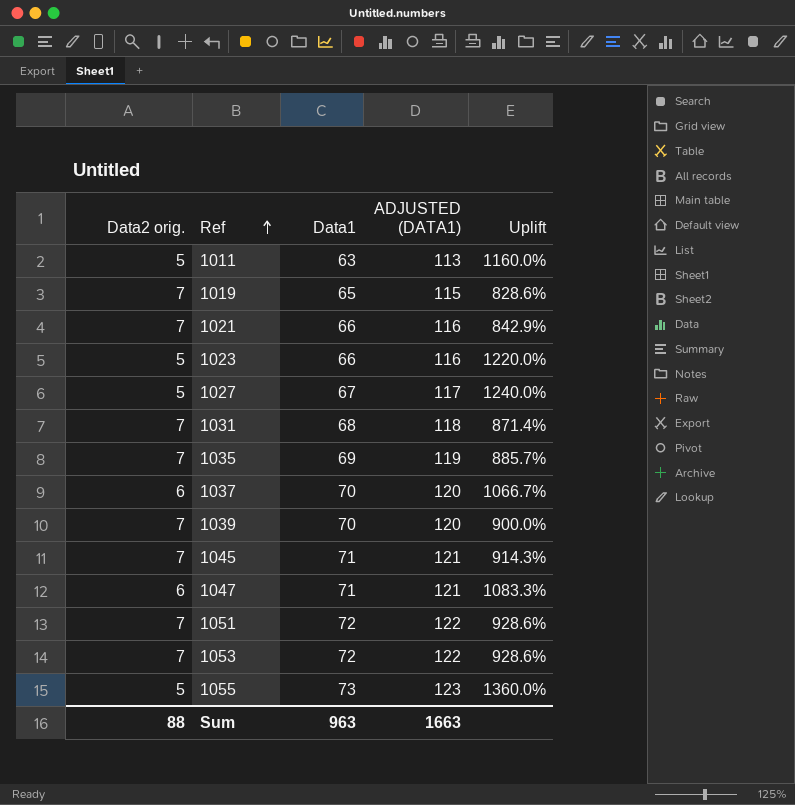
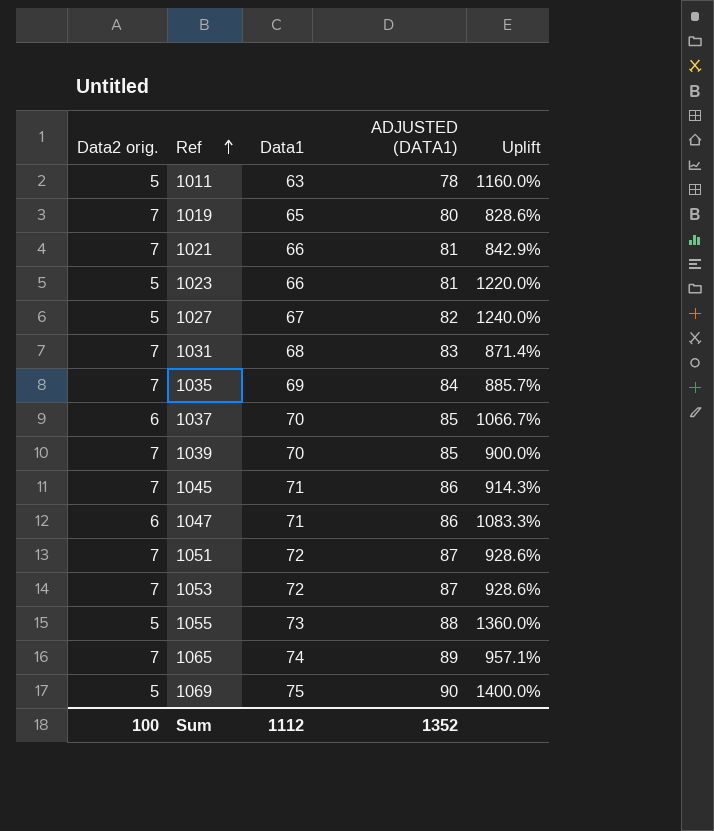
column ADJUSTED (DATA1) | formula: [Data1] + 50 -> [Data1] + 15
row 1065: none -> 7 | 74 | 89 | 957.1%
row 1069: none -> 5 | 75 | 90 | 1400.0%
Sum | Data2 orig.: 88 -> 100
Sum | Data1: 963 -> 1112
Sum | ADJUSTED (DATA1): 1663 -> 1352

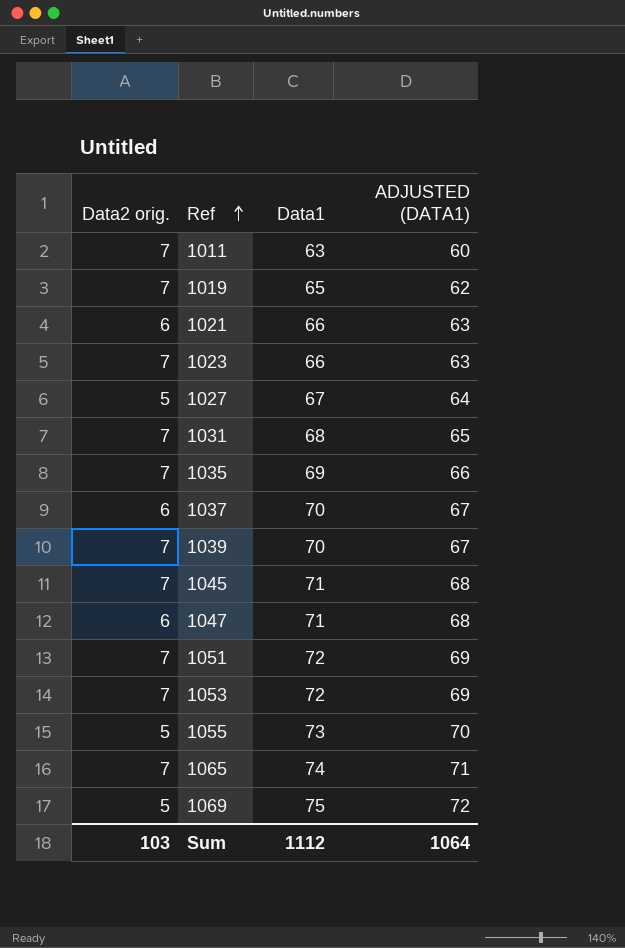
column Uplift | formula: ([Data1] - [Data2 orig.]) / [Data2 orig.] -> none
column ADJUSTED (DATA1) | formula: [Data1] + 15 -> [Data1] - 3
1011 | Data2 orig.: 5 -> 7
1021 | Data2 orig.: 7 -> 6
1023 | Data2 orig.: 5 -> 7
Sum | Data2 orig.: 100 -> 103
Sum | ADJUSTED (DATA1): 1352 -> 1064

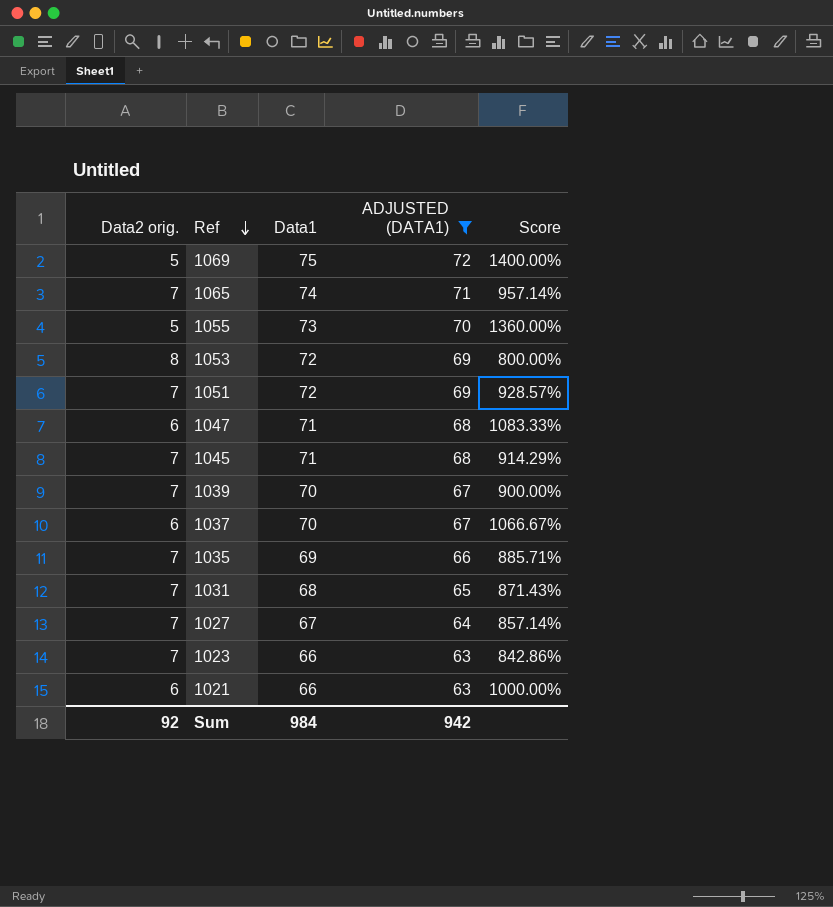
filter: none -> ADJUSTED (DATA1) >= 63
row order: Ref ascending -> Ref descending
column Score | formula: none -> ([Data1] - [Data2 orig.]) / [Data2 orig.]
1053 | Data2 orig.: 7 -> 8
1027 | Data2 orig.: 5 -> 7
Sum | Data2 orig.: 103 -> 92
Sum | Data1: 1112 -> 984
Sum | ADJUSTED (DATA1): 1064 -> 942

